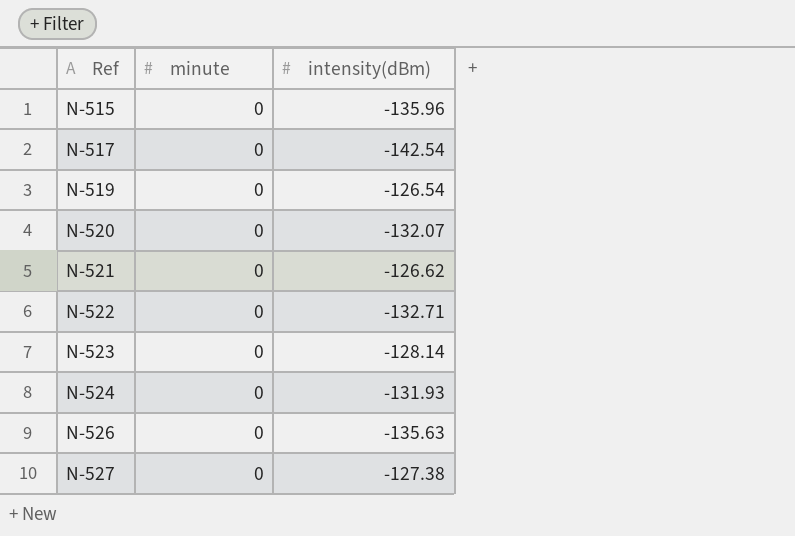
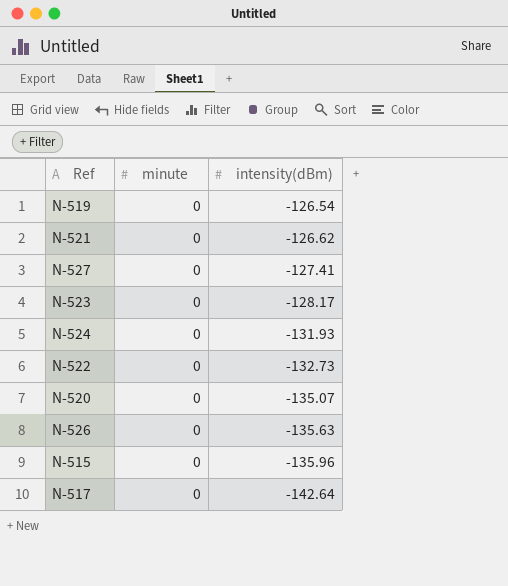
row order: Ref ascending -> intensity(dBm) descending
N-527 | intensity(dBm): -127.38 -> -127.41
N-523 | intensity(dBm): -128.14 -> -128.17
N-522 | intensity(dBm): -132.71 -> -132.73
N-520 | intensity(dBm): -132.07 -> -135.07
N-517 | intensity(dBm): -142.54 -> -142.64

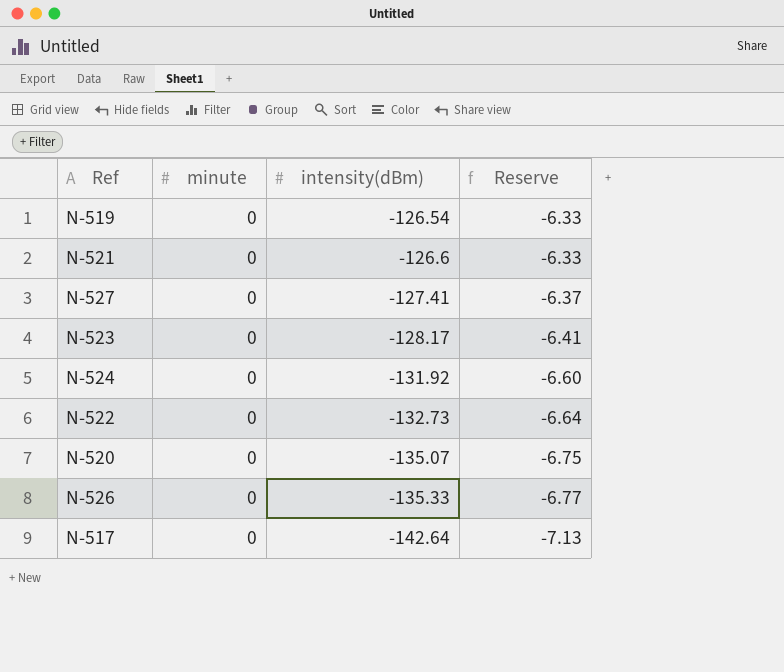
column Reserve | formula: none -> [intensity(dBm)] * 0.05
row N-515: 0 | -135.96 -> none
N-521 | intensity(dBm): -126.62 -> -126.6
N-524 | intensity(dBm): -131.93 -> -131.92
N-526 | intensity(dBm): -135.63 -> -135.33

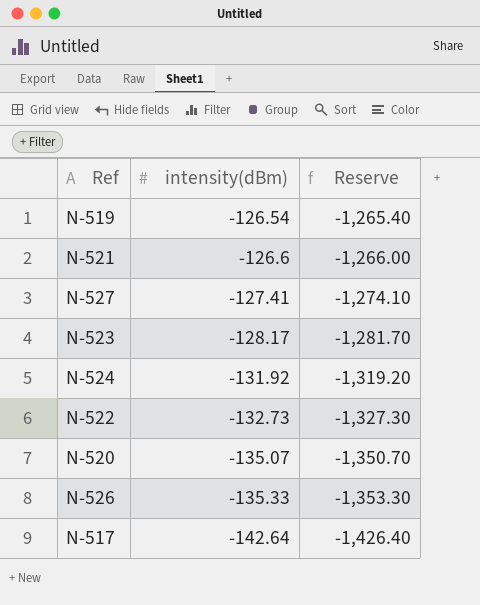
column minute | position: 2 -> none
column Reserve | formula: [intensity(dBm)] * 0.05 -> [intensity(dBm)] * 10

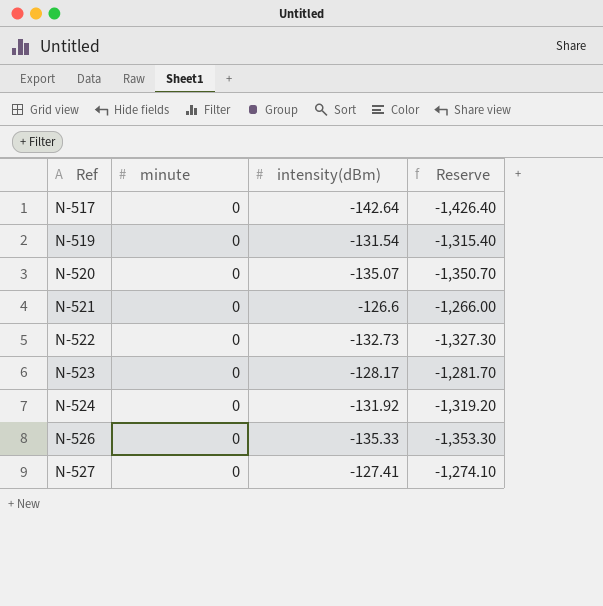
row order: intensity(dBm) descending -> Ref ascending
column minute | position: none -> 2
N-519 | intensity(dBm): -126.54 -> -131.54
N-519 | Reserve: -1,265.40 -> -1,315.40

